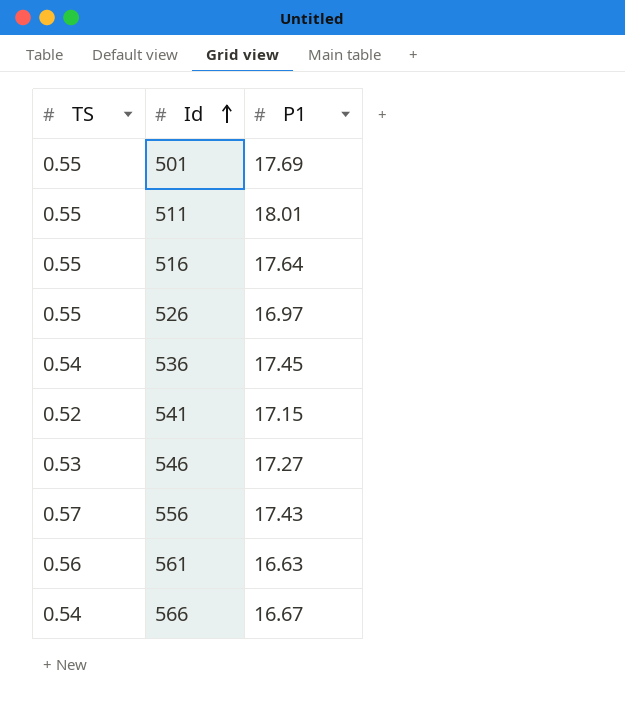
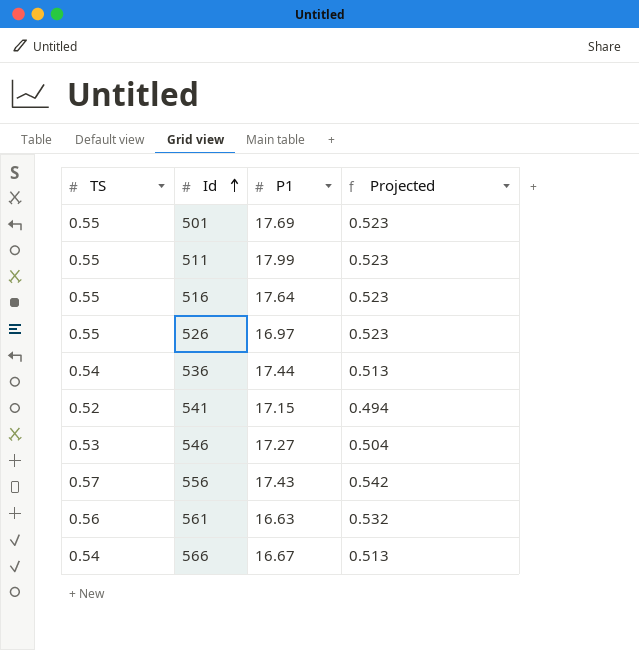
column Projected | formula: none -> [TS] * 0.95
511 | P1: 18.01 -> 17.99
536 | P1: 17.45 -> 17.44

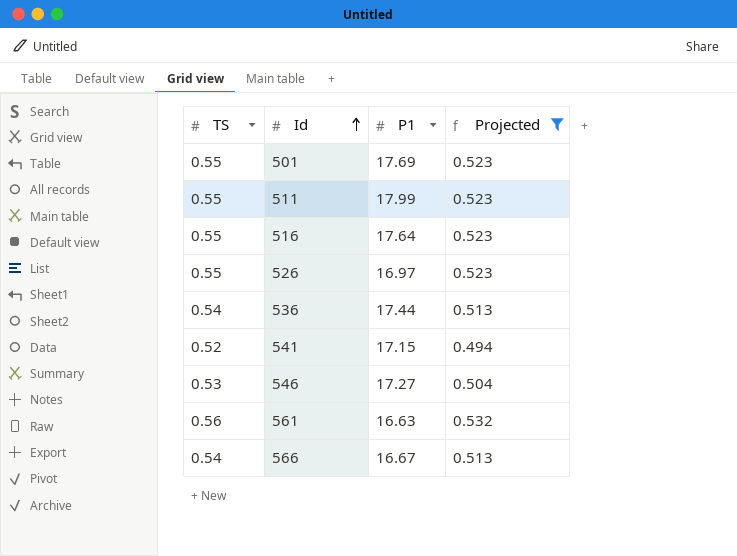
filter: none -> Projected != 0.542

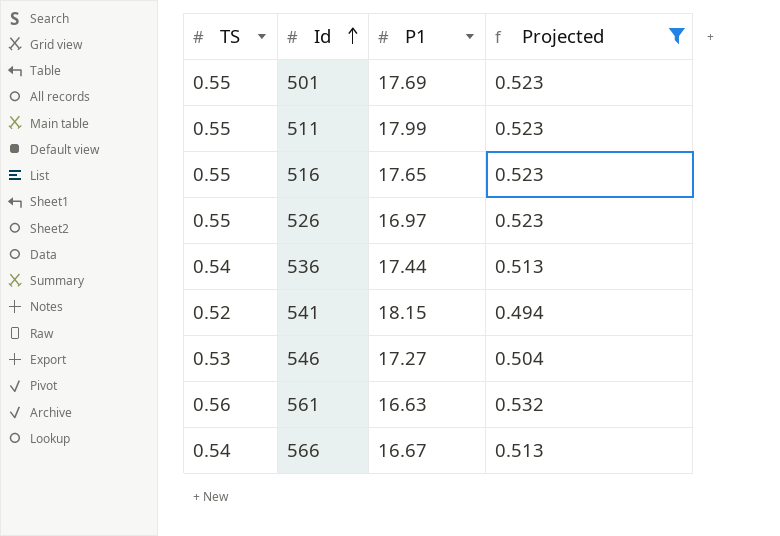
516 | P1: 17.64 -> 17.65
541 | P1: 17.15 -> 18.15

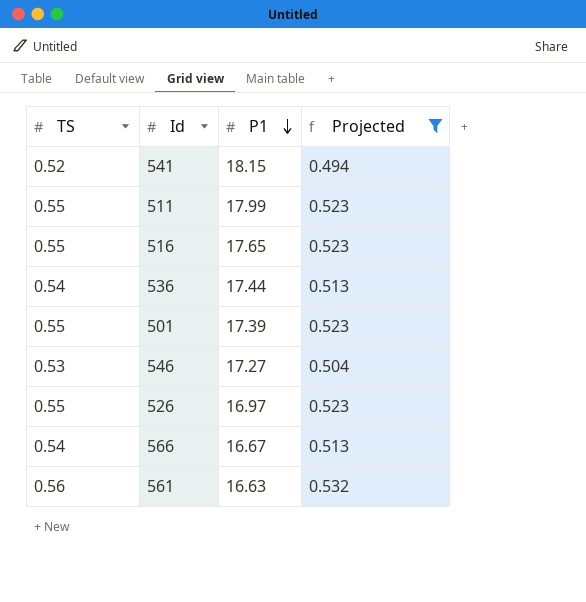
row order: Id ascending -> P1 descending
501 | P1: 17.69 -> 17.39

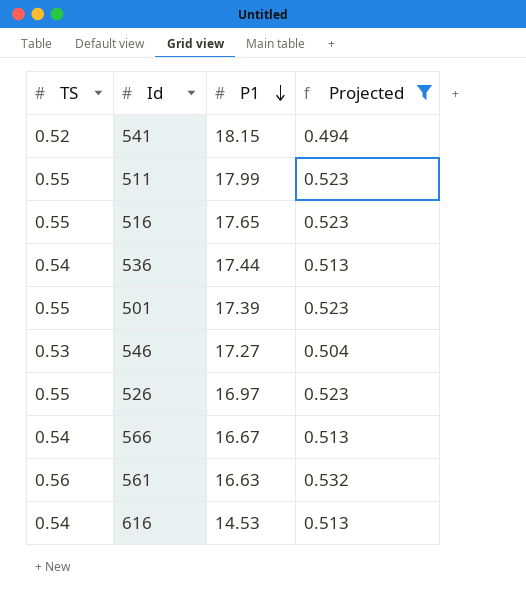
row 616: none -> 0.54 | 14.53 | 0.513

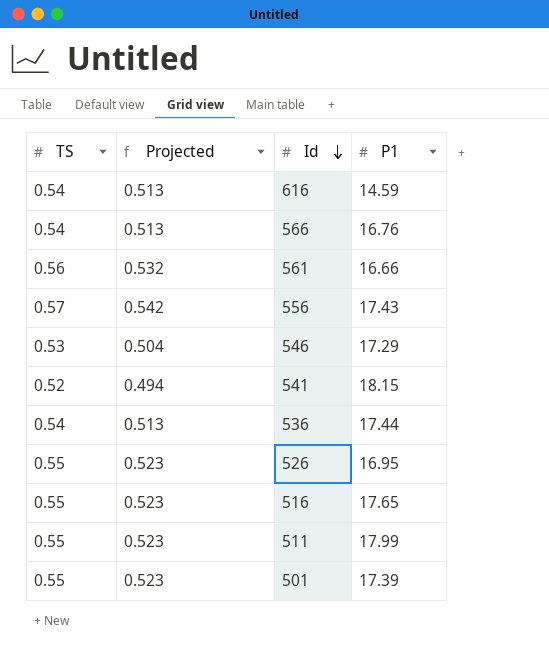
filter: Projected != 0.542 -> none
row order: P1 descending -> Id descending
column Projected | position: 4 -> 2
616 | P1: 14.53 -> 14.59
566 | P1: 16.67 -> 16.76
561 | P1: 16.63 -> 16.66
546 | P1: 17.27 -> 17.29
526 | P1: 16.97 -> 16.95

